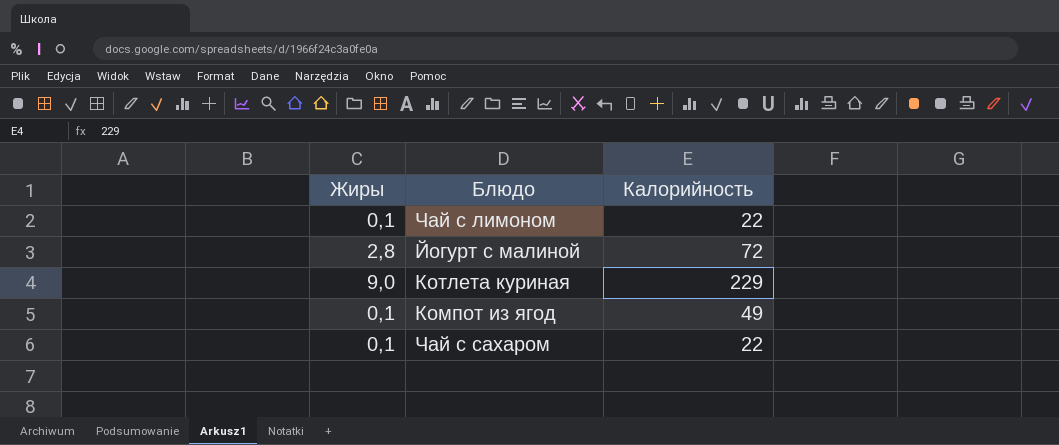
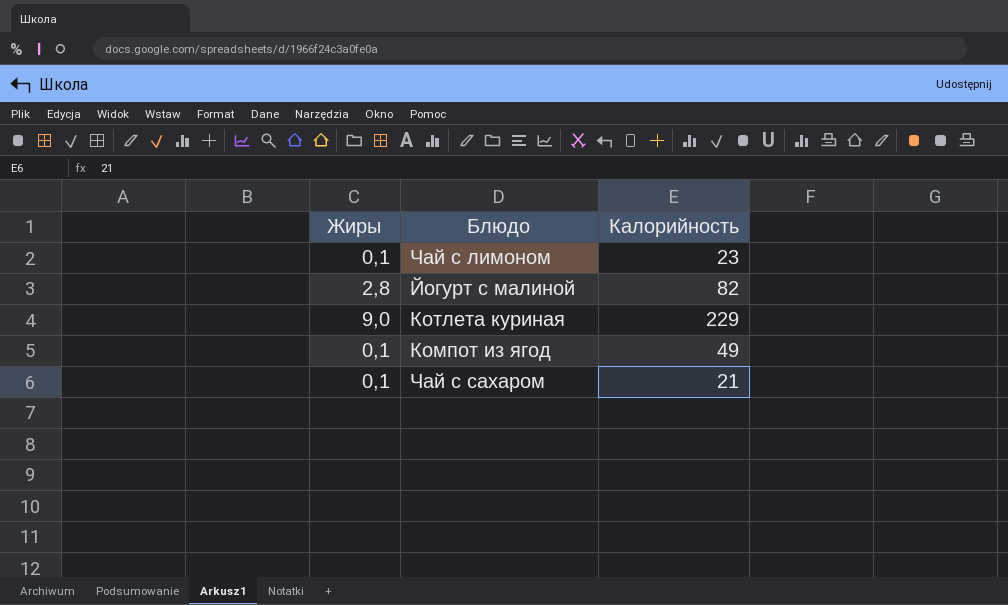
Чай с лимоном | Калорийность: 22 -> 23
Йогурт с малиной | Калорийность: 72 -> 82
Чай с сахаром | Калорийность: 22 -> 21

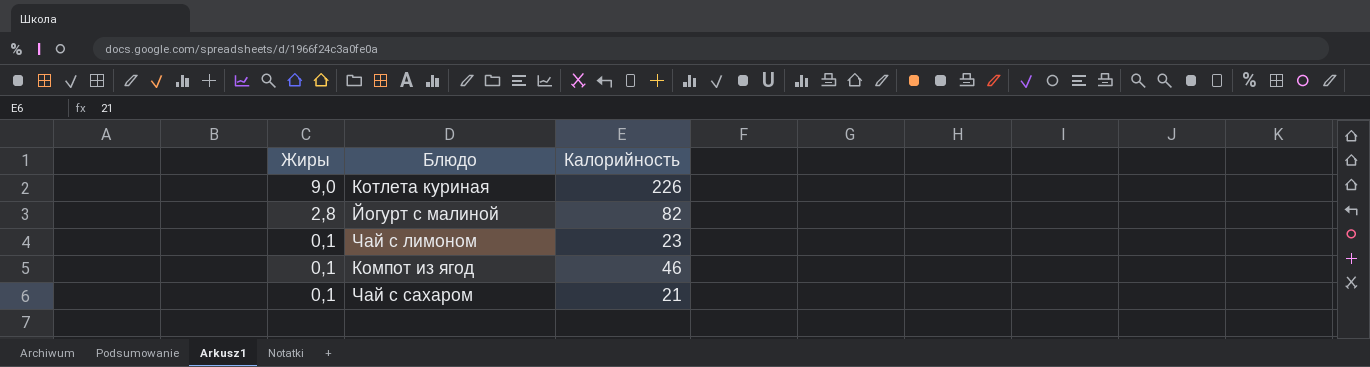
row order: none -> Жиры descending
Котлета куриная | Калорийность: 229 -> 226
Компот из ягод | Калорийность: 49 -> 46

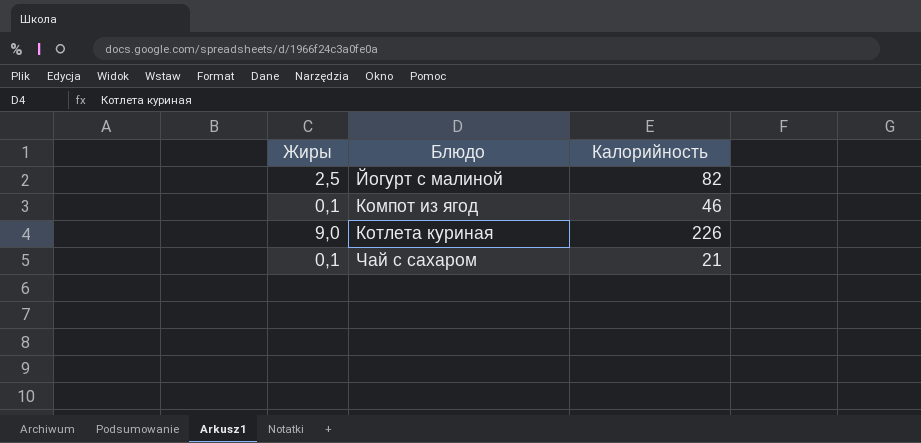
row order: Жиры descending -> Блюдо ascending
row Чай с лимоном: 0,1 | 23 -> none
Йогурт с малиной | Жиры: 2,8 -> 2,5

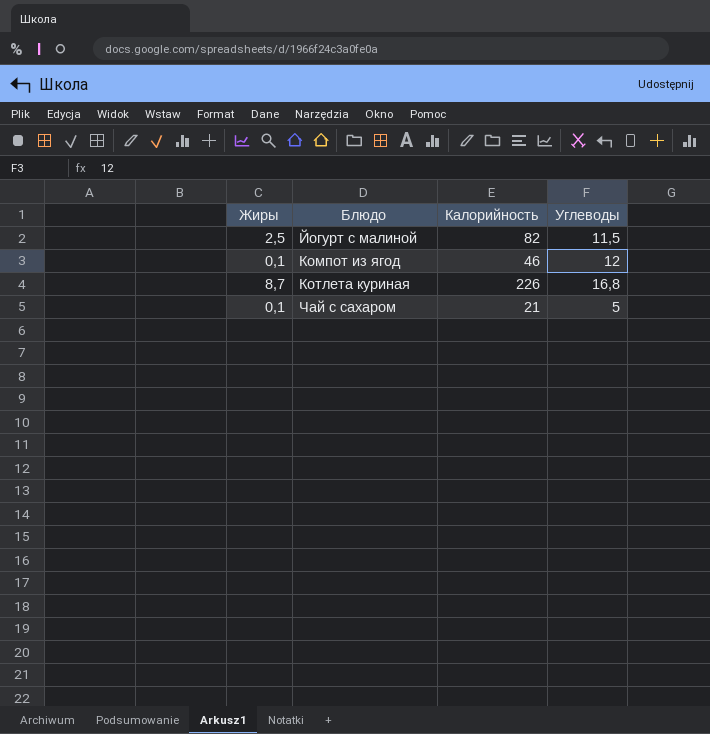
column Углеводы | position: none -> 4
Котлета куриная | Жиры: 9,0 -> 8,7

